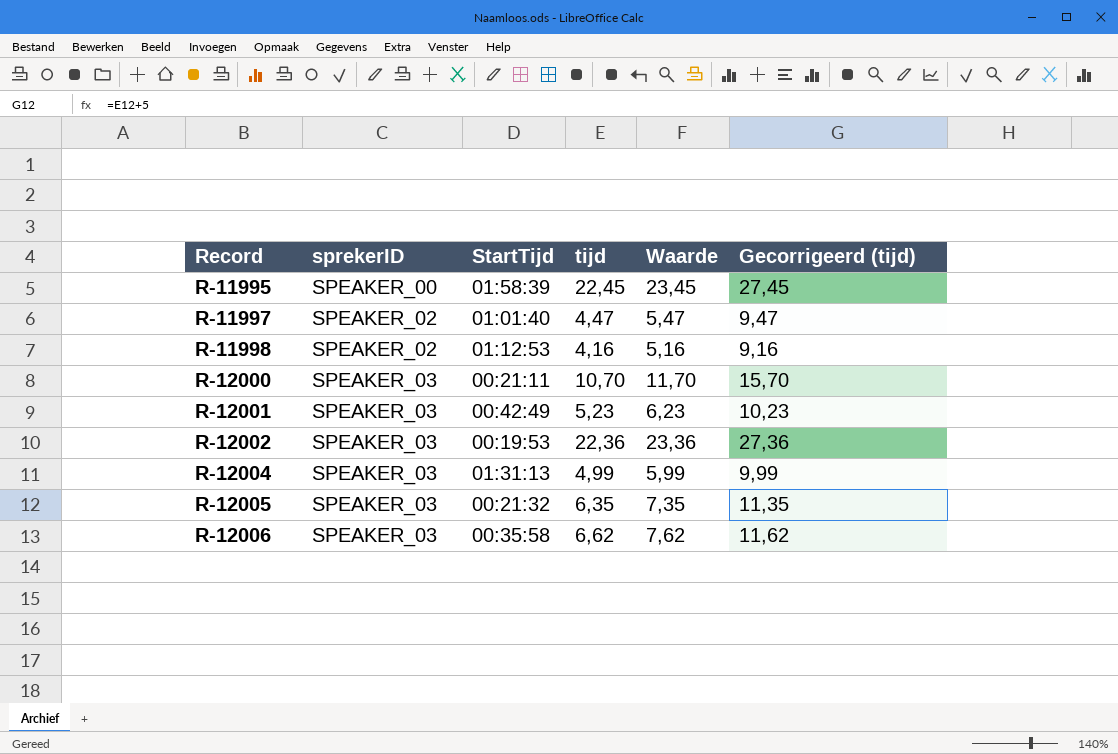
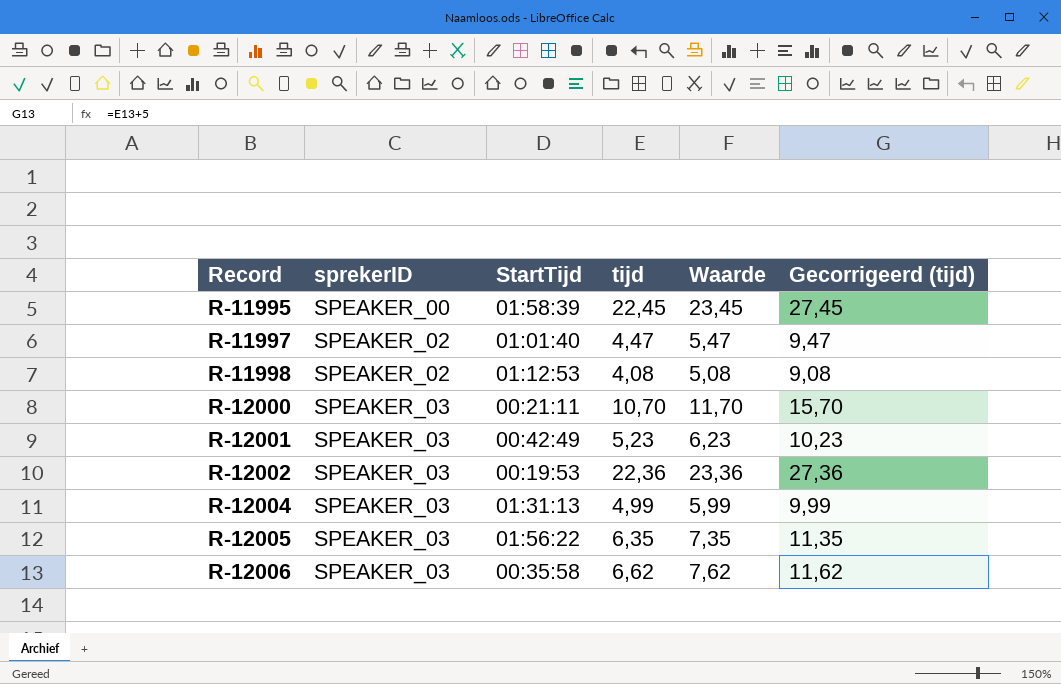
R-11998 | tijd: 4,16 -> 4,08
R-11998 | Waarde: 5,16 -> 5,08
R-11998 | Gecorrigeerd (tijd): 9,16 -> 9,08
R-12005 | StartTijd: 00:21:32 -> 01:56:22

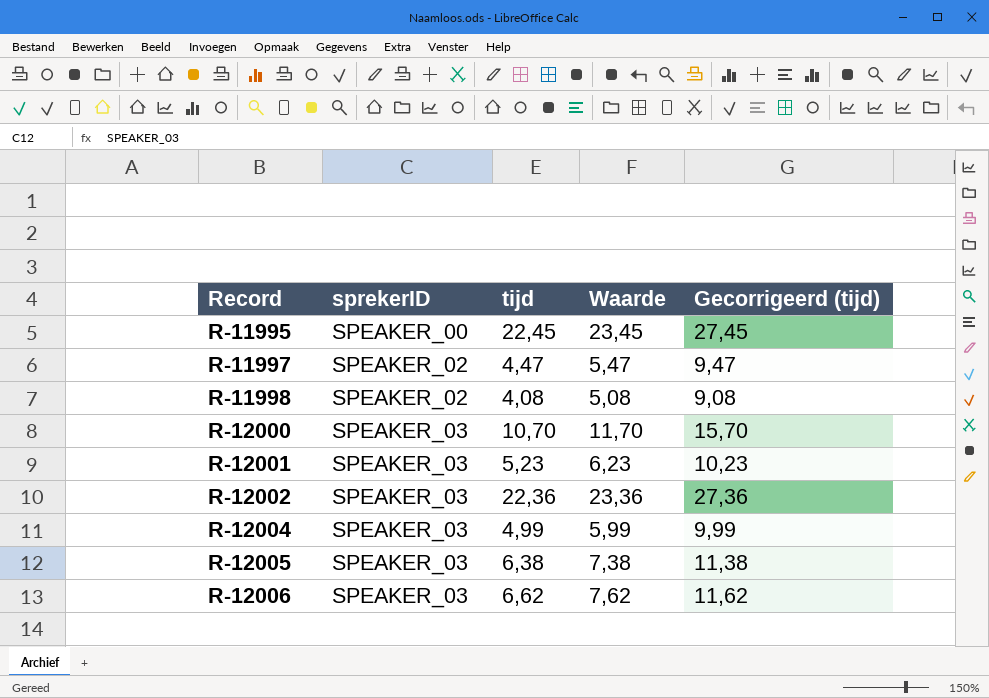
column StartTijd | position: 3 -> none
R-12005 | tijd: 6,35 -> 6,38
R-12005 | Waarde: 7,35 -> 7,38
R-12005 | Gecorrigeerd (tijd): 11,35 -> 11,38

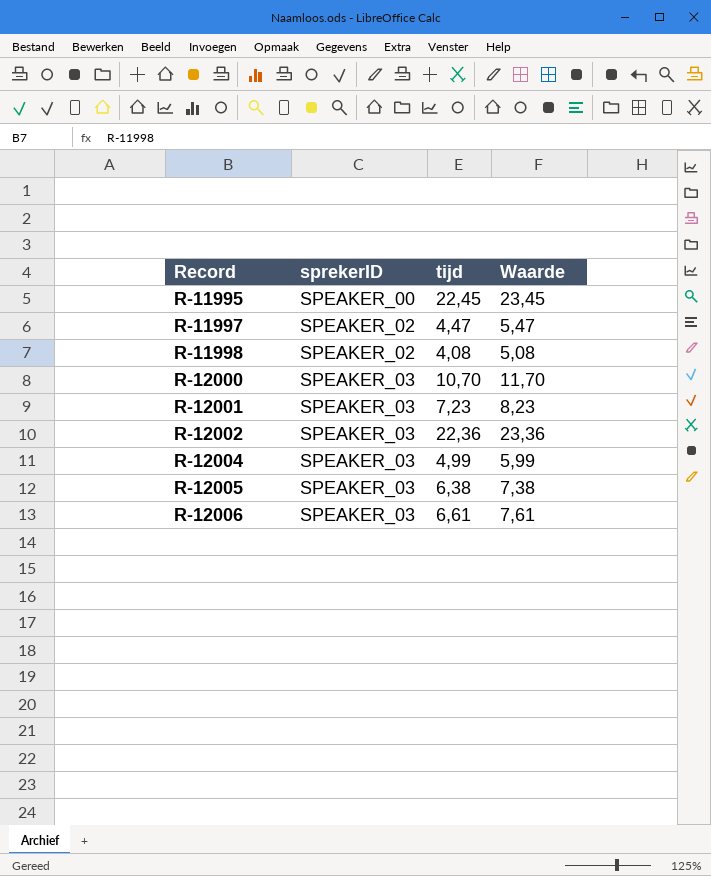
column Gecorrigeerd (tijd) | formula: [tijd] + 5 -> none
R-12001 | tijd: 5,23 -> 7,23
R-12001 | Waarde: 6,23 -> 8,23
R-12006 | tijd: 6,62 -> 6,61
R-12006 | Waarde: 7,62 -> 7,61

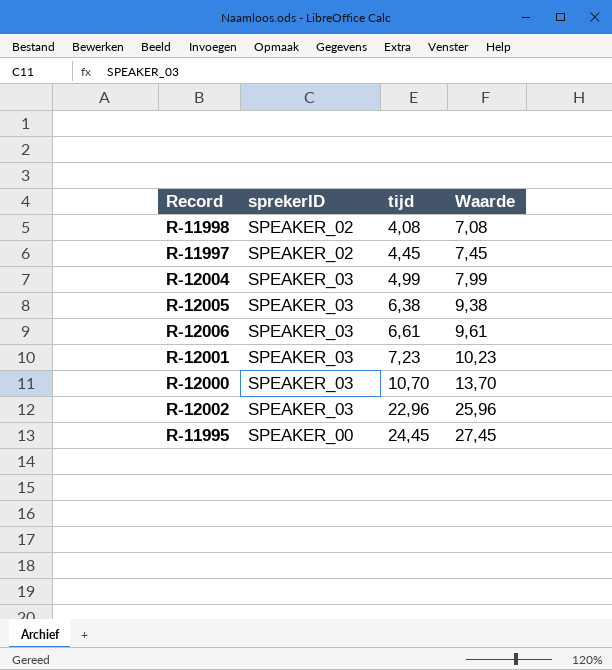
row order: Record ascending -> tijd ascending
column Waarde | formula: [tijd] + 1 -> [tijd] + 3
R-11997 | tijd: 4,47 -> 4,45
R-12002 | tijd: 22,36 -> 22,96
R-11995 | tijd: 22,45 -> 24,45

